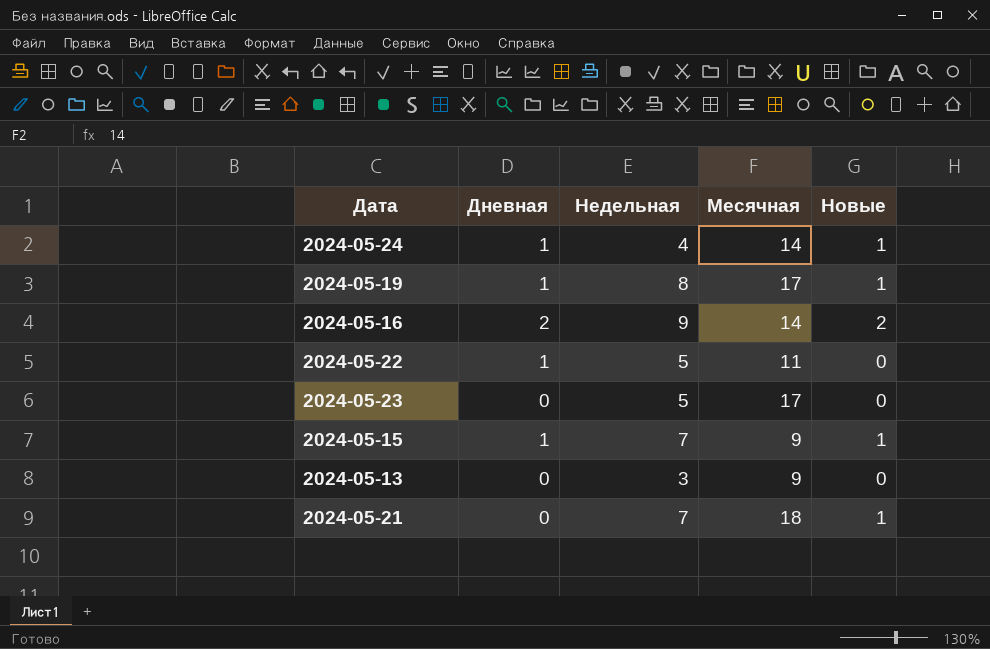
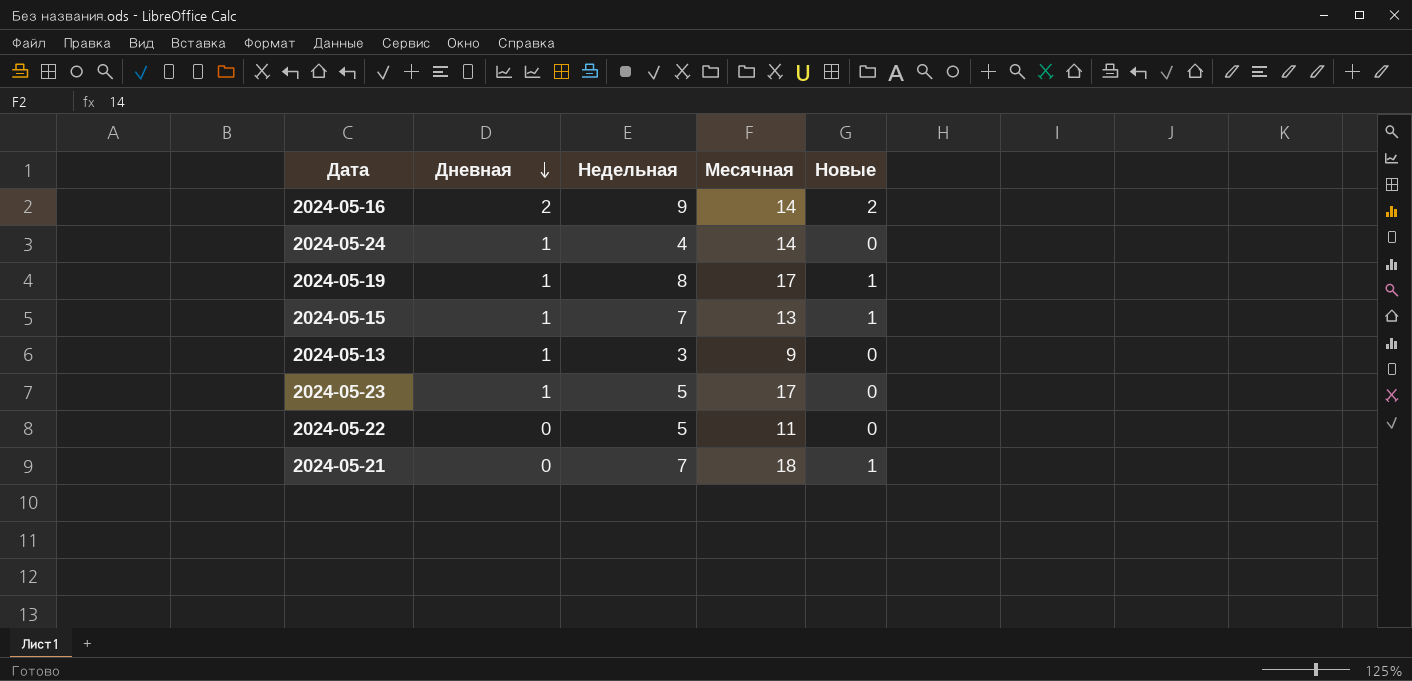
row order: none -> Дневная descending
2024-05-24 | Новые: 1 -> 0
2024-05-15 | Месячная: 9 -> 13
2024-05-13 | Дневная: 0 -> 1
2024-05-23 | Дневная: 0 -> 1
2024-05-22 | Дневная: 1 -> 0

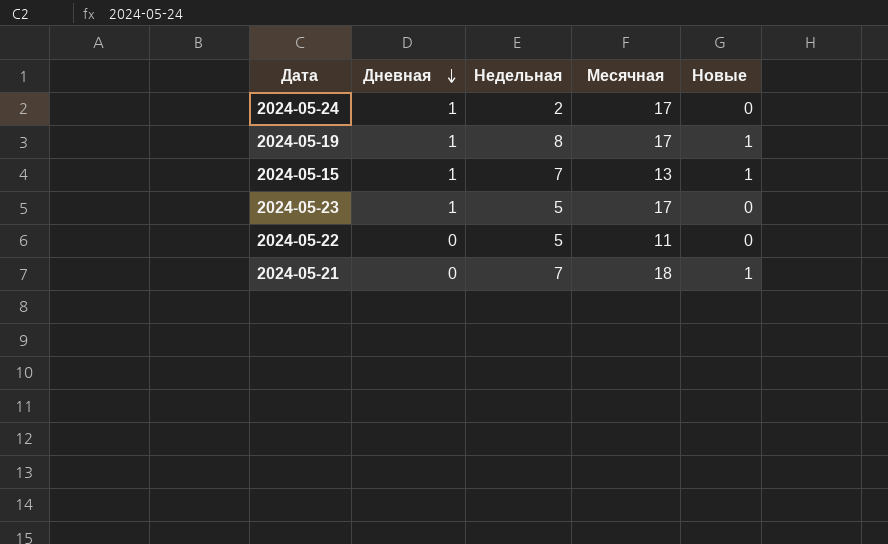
row 2024-05-16: 2 | 9 | 14 | 2 -> none
row 2024-05-13: 1 | 3 | 9 | 0 -> none
2024-05-24 | Недельная: 4 -> 2
2024-05-24 | Месячная: 14 -> 17

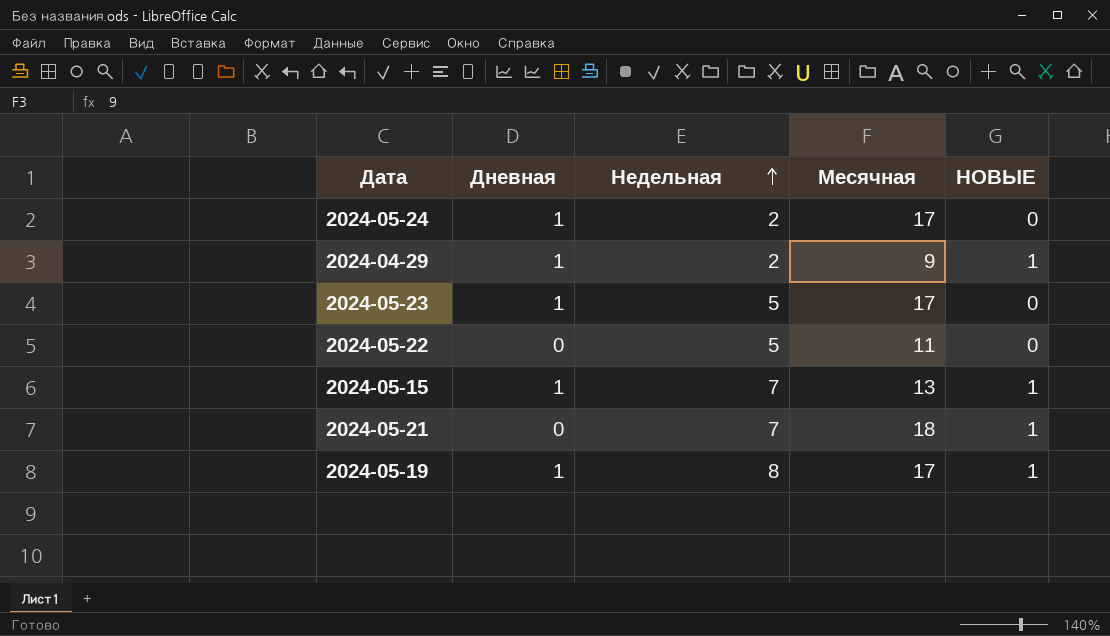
row order: Дневная descending -> Недельная ascending
column name: Новые -> НОВЫЕ
row 2024-04-29: none -> 1 | 2 | 9 | 1

